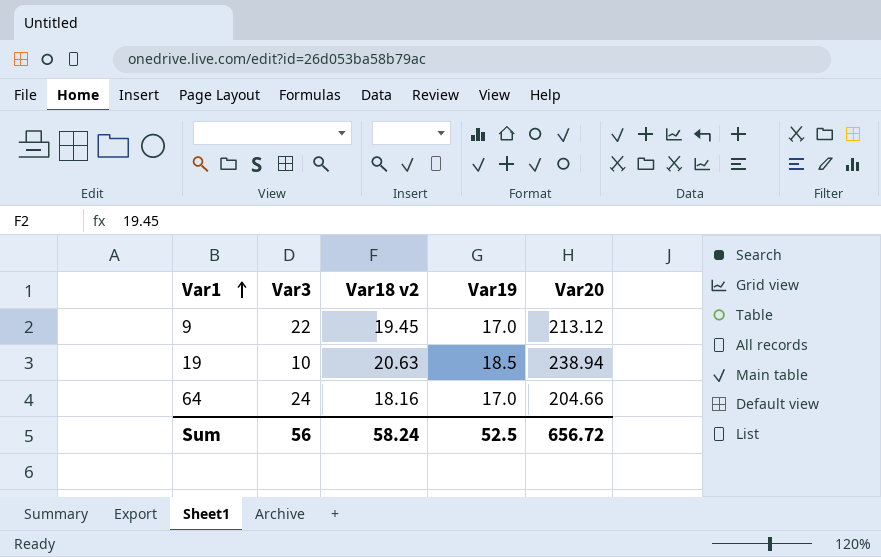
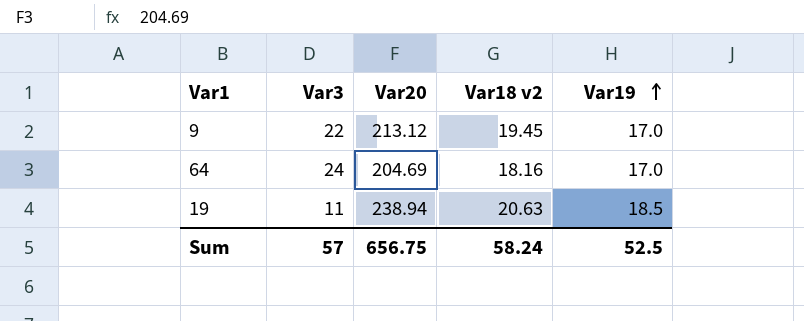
row order: Var1 ascending -> Var19 ascending
column Var20 | position: 5 -> 3
64 | Var20: 204.66 -> 204.69
19 | Var3: 10 -> 11
Sum | Var3: 56 -> 57
Sum | Var20: 656.72 -> 656.75

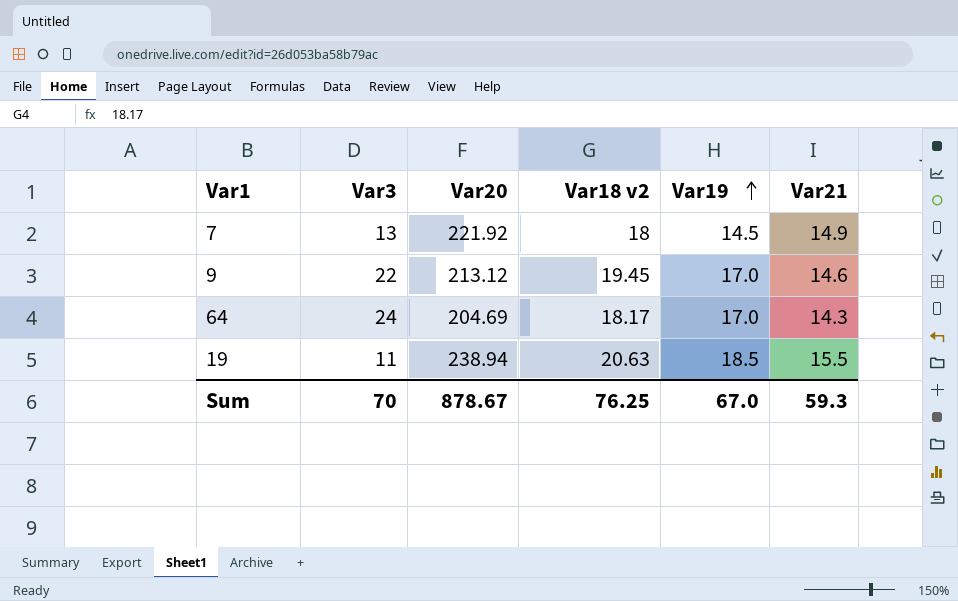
column Var21 | position: none -> 6
row 7: none -> 13 | 221.92 | 18 | 14.5 | 14.9
64 | Var18 v2: 18.16 -> 18.17
Sum | Var3: 57 -> 70
Sum | Var20: 656.75 -> 878.67
Sum | Var18 v2: 58.24 -> 76.25
Sum | Var19: 52.5 -> 67.0

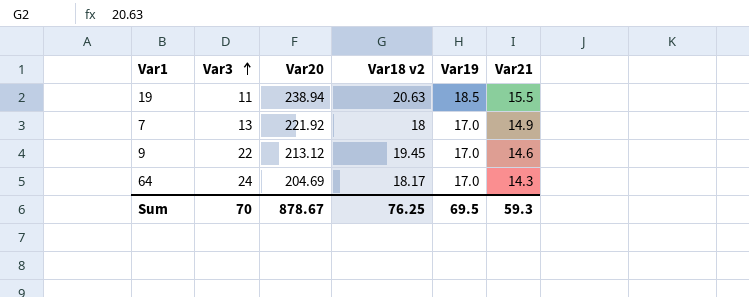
row order: Var19 ascending -> Var3 ascending
7 | Var19: 14.5 -> 17.0
Sum | Var19: 67.0 -> 69.5

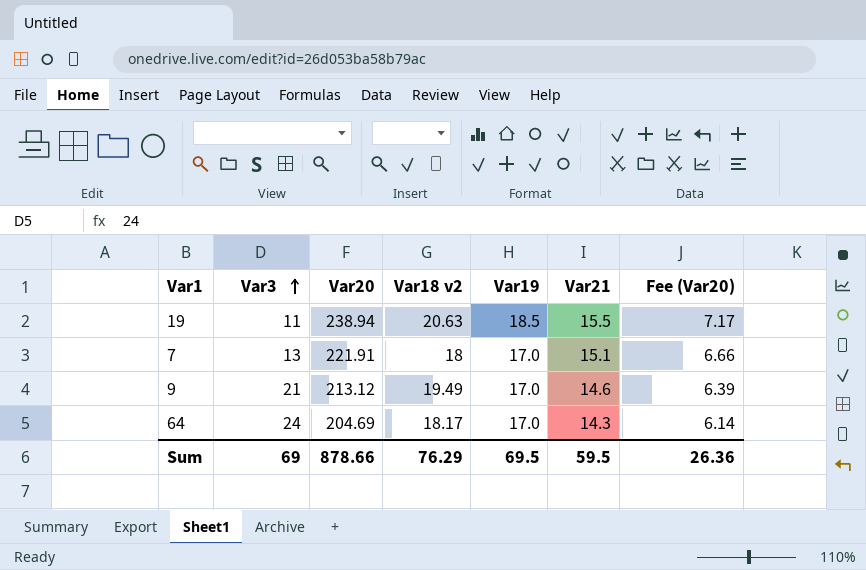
column Fee (Var20) | formula: none -> [Var20] * 0.03
7 | Var20: 221.92 -> 221.91
7 | Var21: 14.9 -> 15.1
9 | Var3: 22 -> 21
9 | Var18 v2: 19.45 -> 19.49
Sum | Var3: 70 -> 69
Sum | Var20: 878.67 -> 878.66
Sum | Var18 v2: 76.25 -> 76.29
Sum | Var21: 59.3 -> 59.5

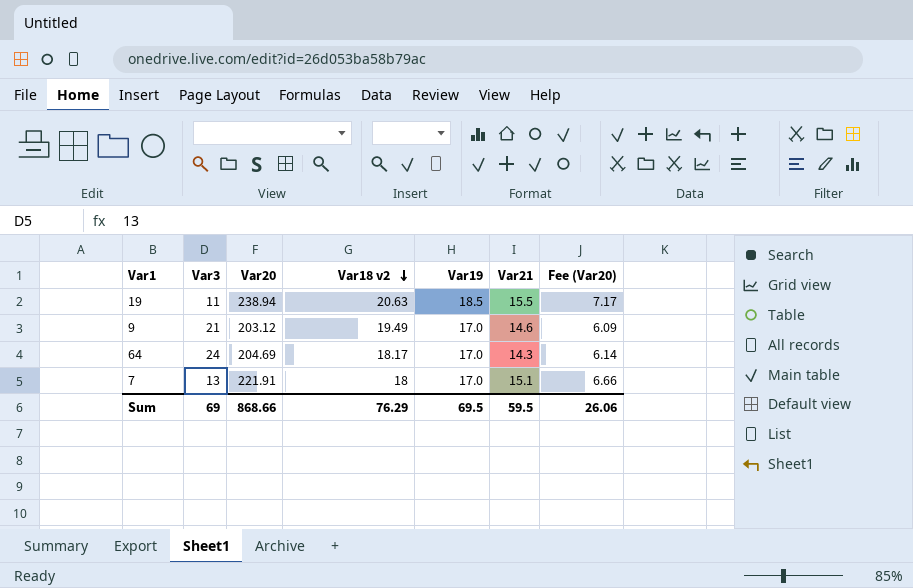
row order: Var3 ascending -> Var18 v2 descending
9 | Var20: 213.12 -> 203.12
9 | Fee (Var20): 6.39 -> 6.09
Sum | Var20: 878.66 -> 868.66
Sum | Fee (Var20): 26.36 -> 26.06

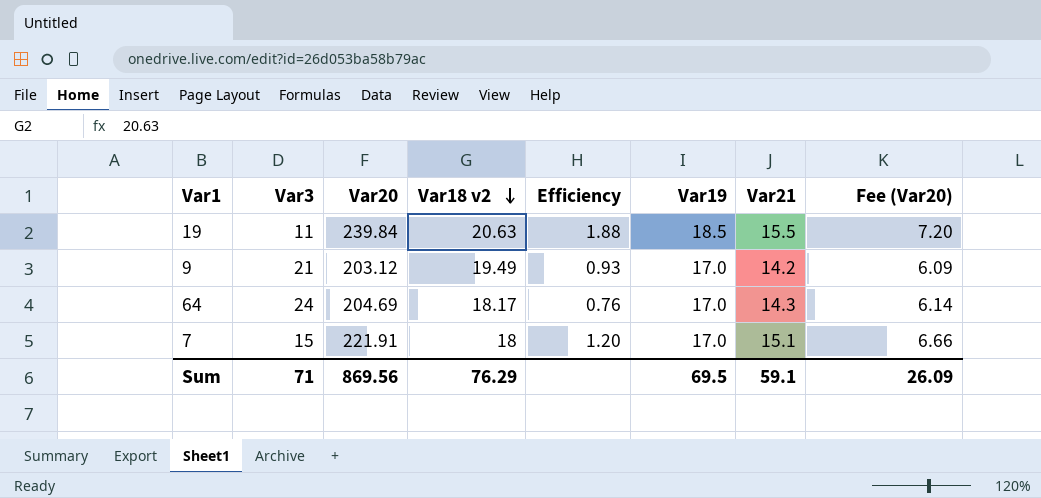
column Efficiency | formula: none -> [Var18 v2] / [Var3]
19 | Var20: 238.94 -> 239.84
19 | Fee (Var20): 7.17 -> 7.20
9 | Var21: 14.6 -> 14.2
7 | Var3: 13 -> 15
Sum | Var3: 69 -> 71
Sum | Var20: 868.66 -> 869.56
Sum | Var21: 59.5 -> 59.1
Sum | Fee (Var20): 26.06 -> 26.09

